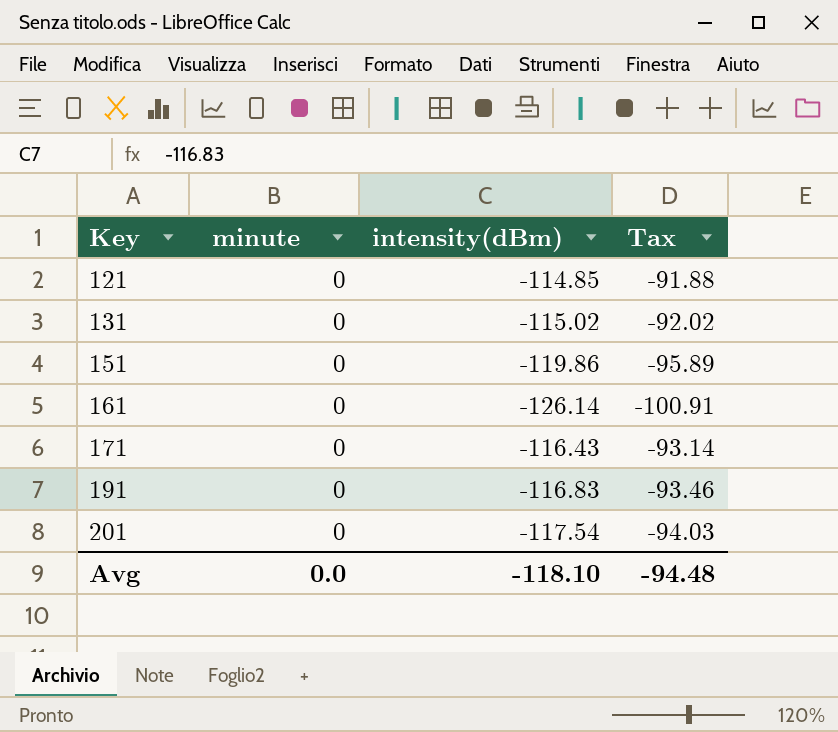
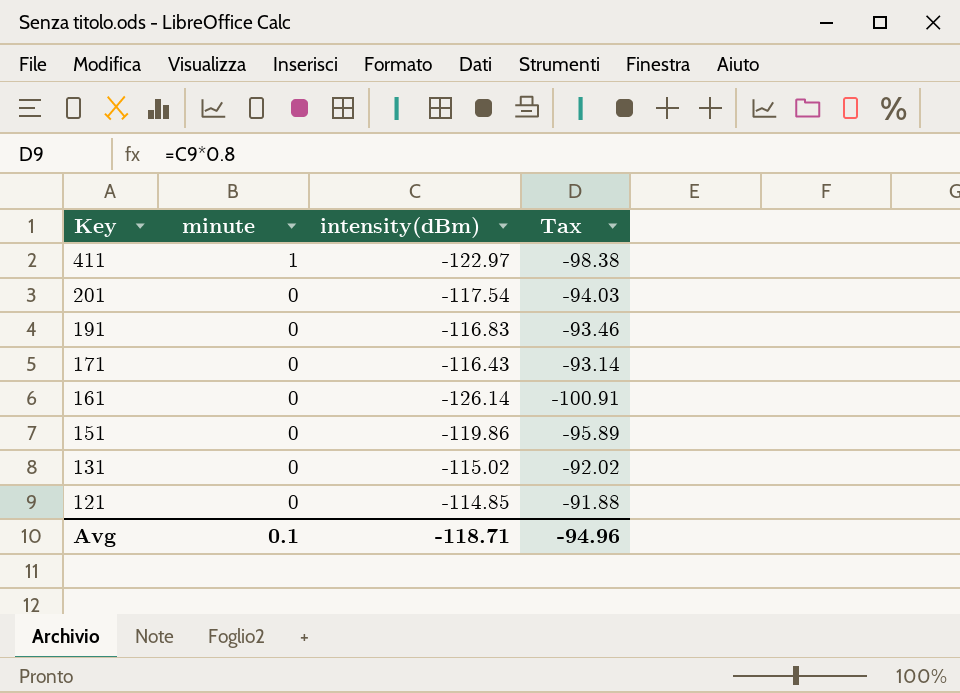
row order: Key ascending -> Key descending
row 411: none -> 1 | -122.97 | -98.38
Avg | minute: 0.0 -> 0.1
Avg | intensity(dBm): -118.10 -> -118.71
Avg | Tax: -94.48 -> -94.96

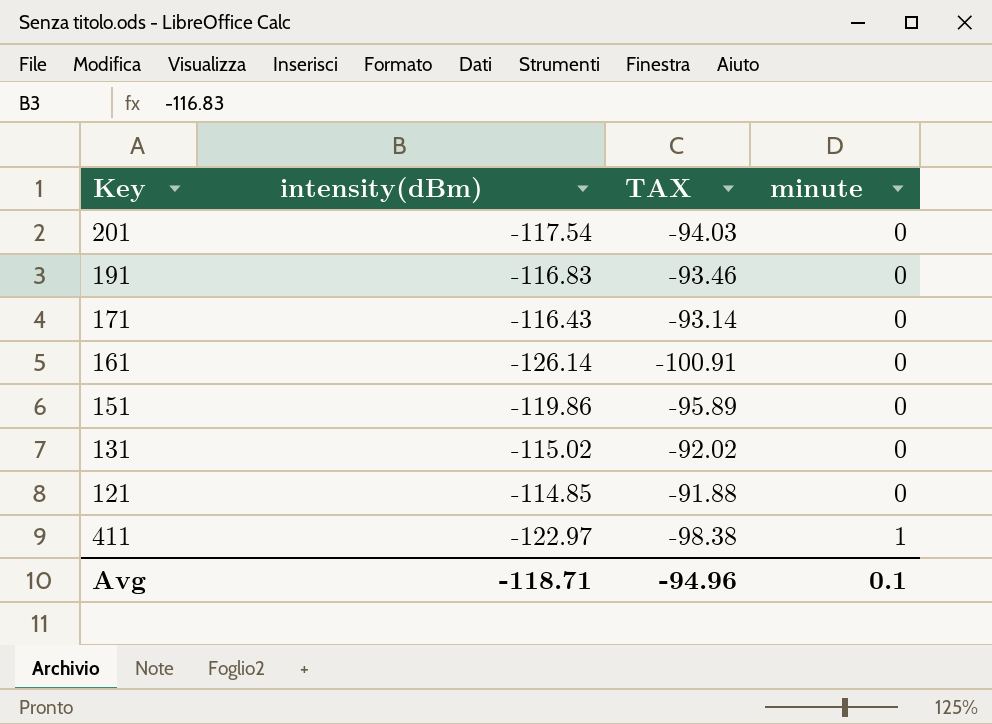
row order: Key descending -> minute ascending
column name: Tax -> TAX
column minute | position: 2 -> 4

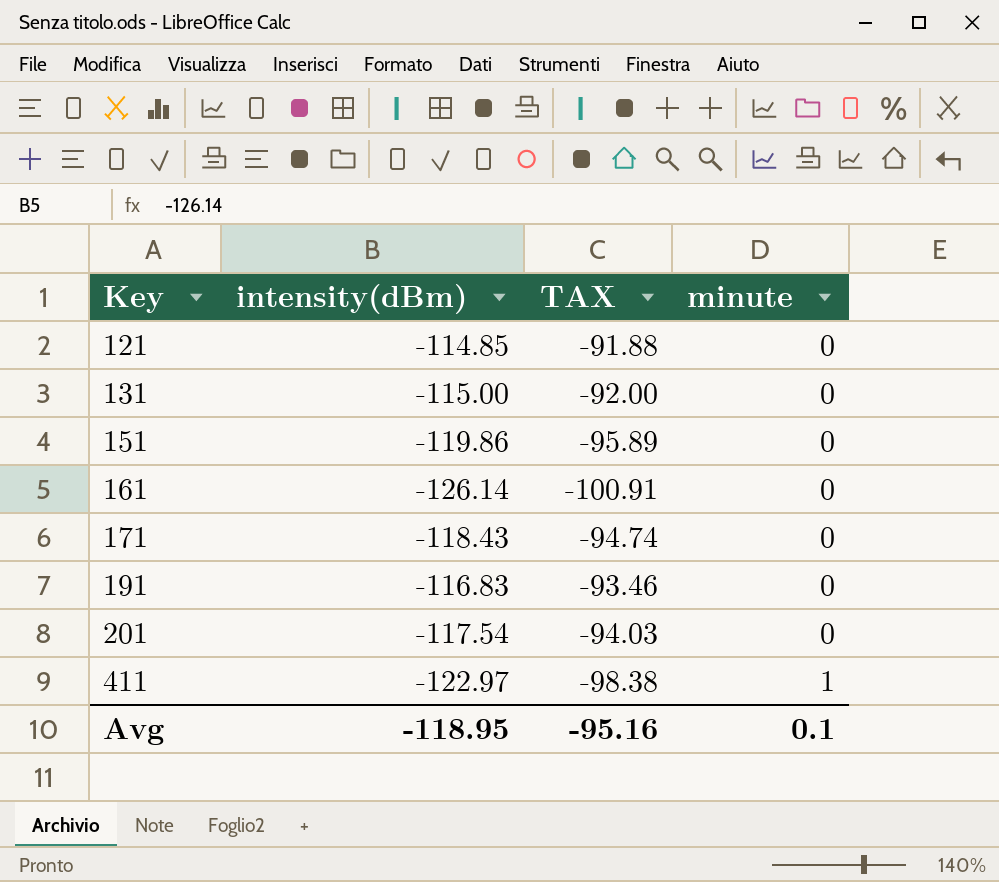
row order: minute ascending -> Key ascending
131 | intensity(dBm): -115.02 -> -115.00
131 | TAX: -92.02 -> -92.00
171 | intensity(dBm): -116.43 -> -118.43
171 | TAX: -93.14 -> -94.74
Avg | intensity(dBm): -118.71 -> -118.95
Avg | TAX: -94.96 -> -95.16

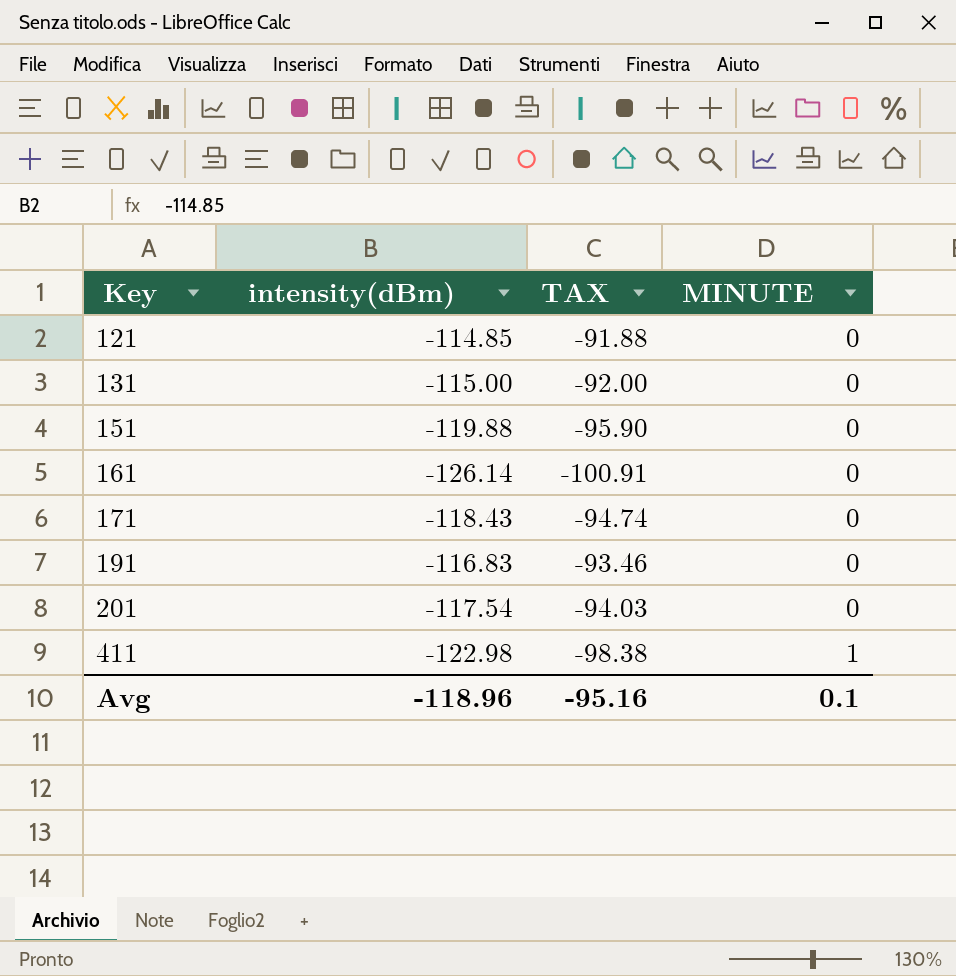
column name: minute -> MINUTE
151 | intensity(dBm): -119.86 -> -119.88
151 | TAX: -95.89 -> -95.90
411 | intensity(dBm): -122.97 -> -122.98
Avg | intensity(dBm): -118.95 -> -118.96

